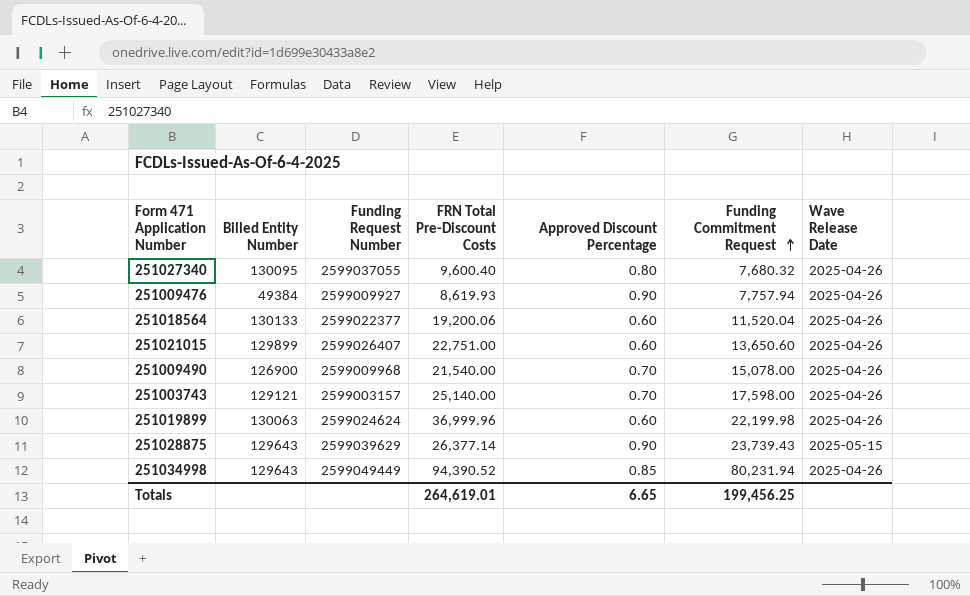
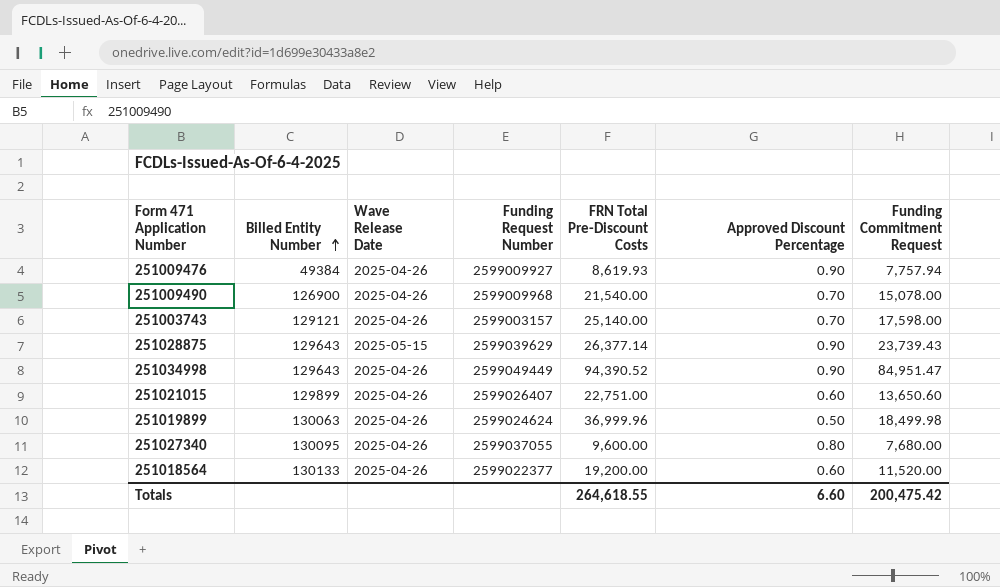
row order: Funding Commitment Request ascending -> Billed Entity Number ascending
column Wave Release Date | position: 7 -> 3
251034998 | Approved Discount Percentage: 0.85 -> 0.90
251034998 | Funding Commitment Request: 80,231.94 -> 84,951.47
251019899 | Approved Discount Percentage: 0.60 -> 0.50
251019899 | Funding Commitment Request: 22,199.98 -> 18,499.98
251027340 | FRN Total Pre-Discount Costs: 9,600.40 -> 9,600.00
251027340 | Funding Commitment Request: 7,680.32 -> 7,680.00
251018564 | FRN Total Pre-Discount Costs: 19,200.06 -> 19,200.00
251018564 | Funding Commitment Request: 11,520.04 -> 11,520.00
Totals | FRN Total Pre-Discount Costs: 264,619.01 -> 264,618.55
Totals | Approved Discount Percentage: 6.65 -> 6.60
Totals | Funding Commitment Request: 199,456.25 -> 200,475.42

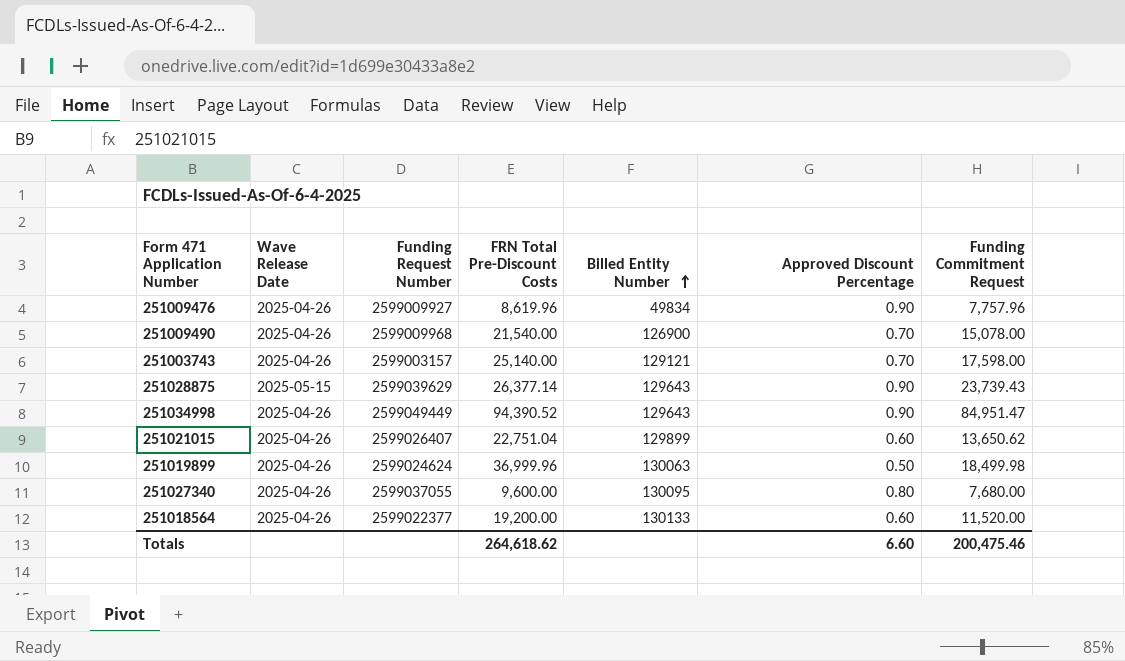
column Billed Entity Number | position: 2 -> 5
251009476 | FRN Total Pre-Discount Costs: 8,619.93 -> 8,619.96
251009476 | Billed Entity Number: 49384 -> 49834
251009476 | Funding Commitment Request: 7,757.94 -> 7,757.96
251021015 | FRN Total Pre-Discount Costs: 22,751.00 -> 22,751.04
251021015 | Funding Commitment Request: 13,650.60 -> 13,650.62
Totals | FRN Total Pre-Discount Costs: 264,618.55 -> 264,618.62
Totals | Funding Commitment Request: 200,475.42 -> 200,475.46

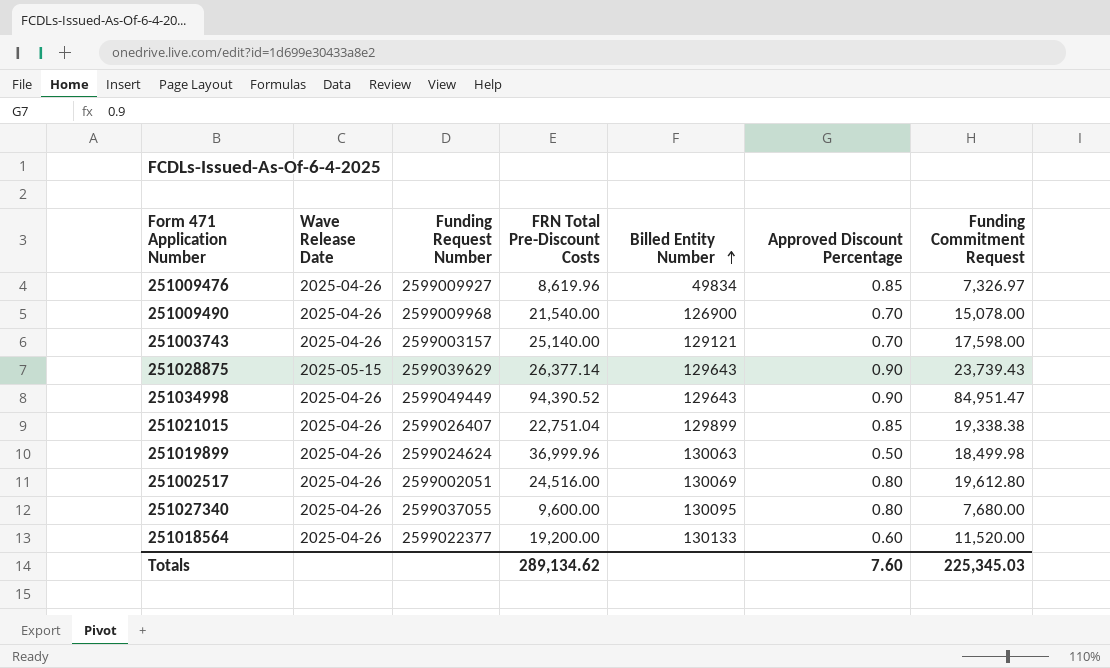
251009476 | Approved Discount Percentage: 0.90 -> 0.85
251009476 | Funding Commitment Request: 7,757.96 -> 7,326.97
251021015 | Approved Discount Percentage: 0.60 -> 0.85
251021015 | Funding Commitment Request: 13,650.62 -> 19,338.38
row 251002517: none -> 2025-04-26 | 2599002051 | 24,516.00 | 130069 | 0.80 | 19,612.80
Totals | FRN Total Pre-Discount Costs: 264,618.62 -> 289,134.62
Totals | Approved Discount Percentage: 6.60 -> 7.60
Totals | Funding Commitment Request: 200,475.46 -> 225,345.03

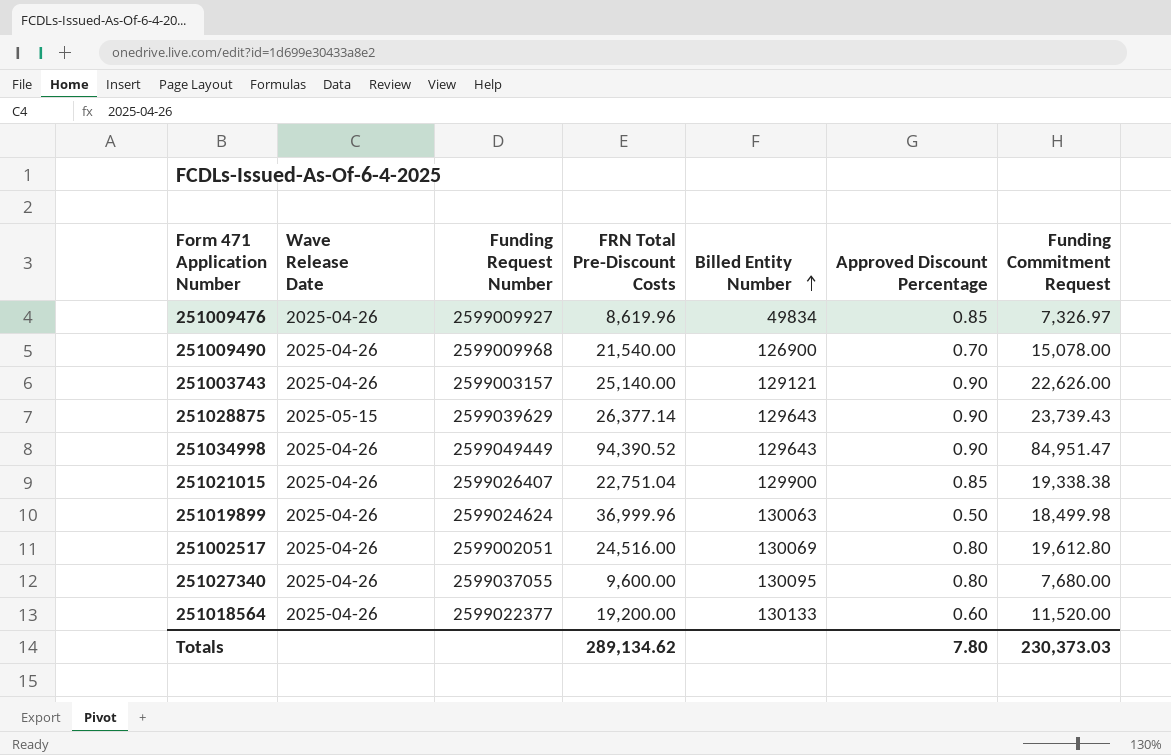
251003743 | Approved Discount Percentage: 0.70 -> 0.90
251003743 | Funding Commitment Request: 17,598.00 -> 22,626.00
251021015 | Billed Entity Number: 129899 -> 129900
Totals | Approved Discount Percentage: 7.60 -> 7.80
Totals | Funding Commitment Request: 225,345.03 -> 230,373.03

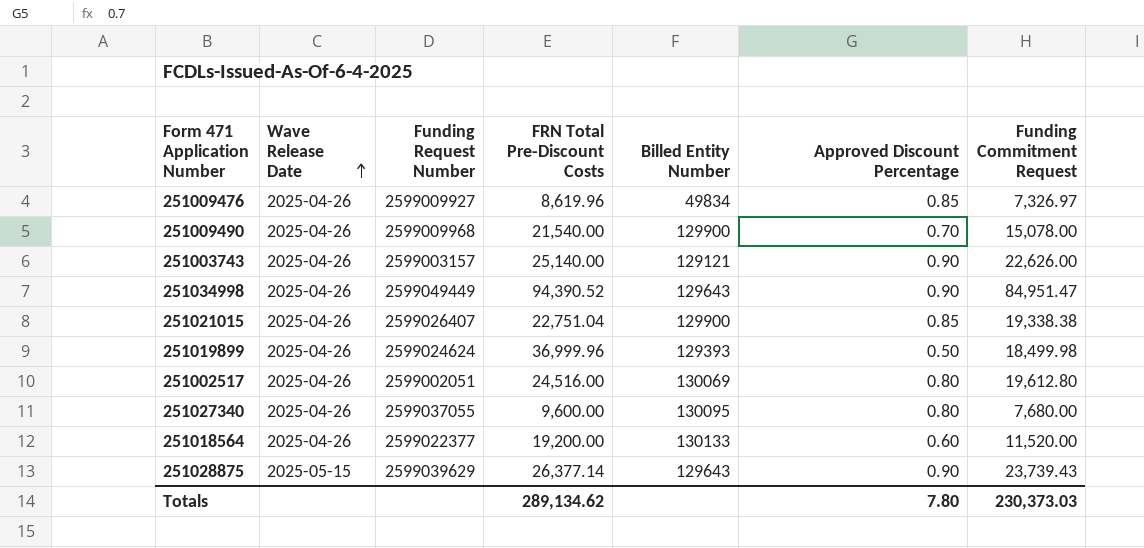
row order: Billed Entity Number ascending -> Wave Release Date ascending
251009490 | Billed Entity Number: 126900 -> 129900
251019899 | Billed Entity Number: 130063 -> 129393

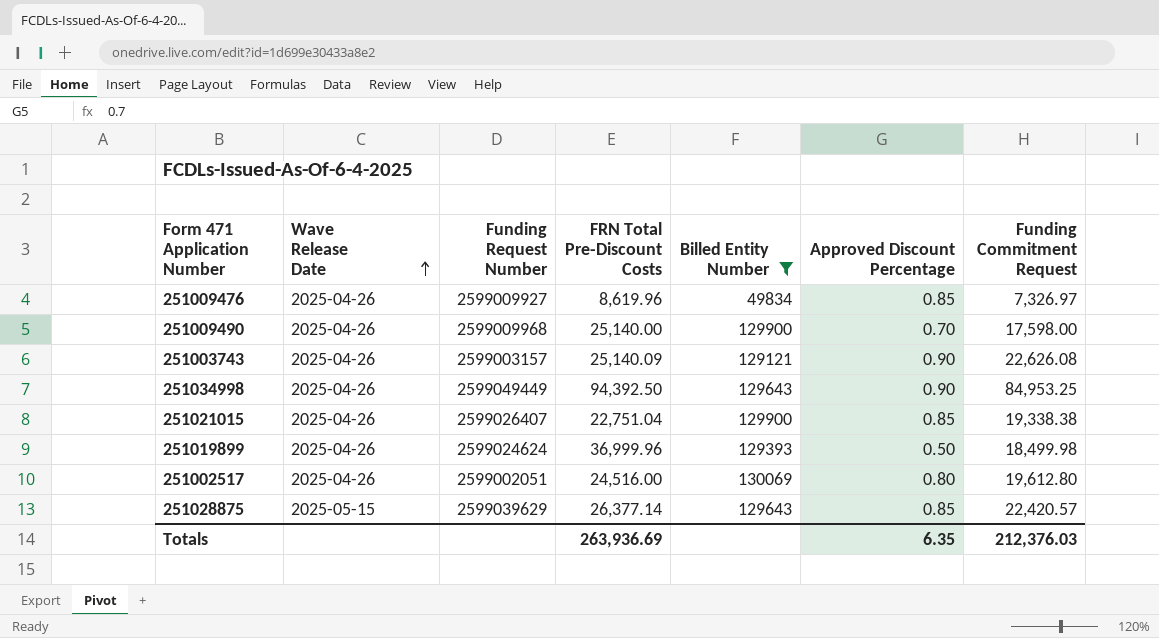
filter: none -> Billed Entity Number <= 130069
251009490 | FRN Total Pre-Discount Costs: 21,540.00 -> 25,140.00
251009490 | Funding Commitment Request: 15,078.00 -> 17,598.00
251003743 | FRN Total Pre-Discount Costs: 25,140.00 -> 25,140.09
251003743 | Funding Commitment Request: 22,626.00 -> 22,626.08
251034998 | FRN Total Pre-Discount Costs: 94,390.52 -> 94,392.50
251034998 | Funding Commitment Request: 84,951.47 -> 84,953.25
251028875 | Approved Discount Percentage: 0.90 -> 0.85
251028875 | Funding Commitment Request: 23,739.43 -> 22,420.57
Totals | FRN Total Pre-Discount Costs: 289,134.62 -> 263,936.69
Totals | Approved Discount Percentage: 7.80 -> 6.35
Totals | Funding Commitment Request: 230,373.03 -> 212,376.03

